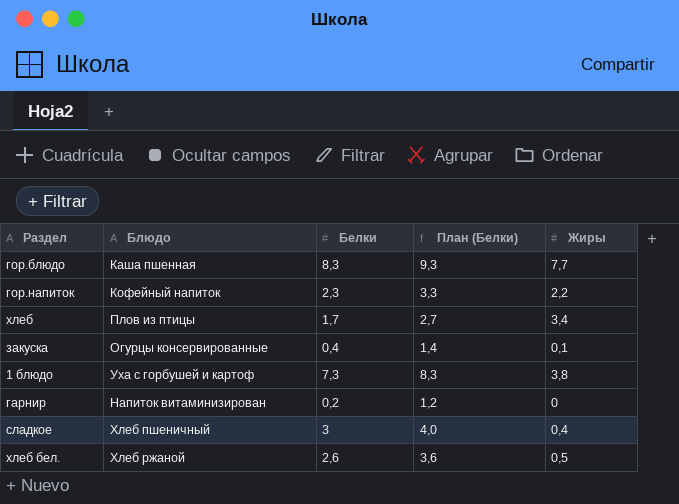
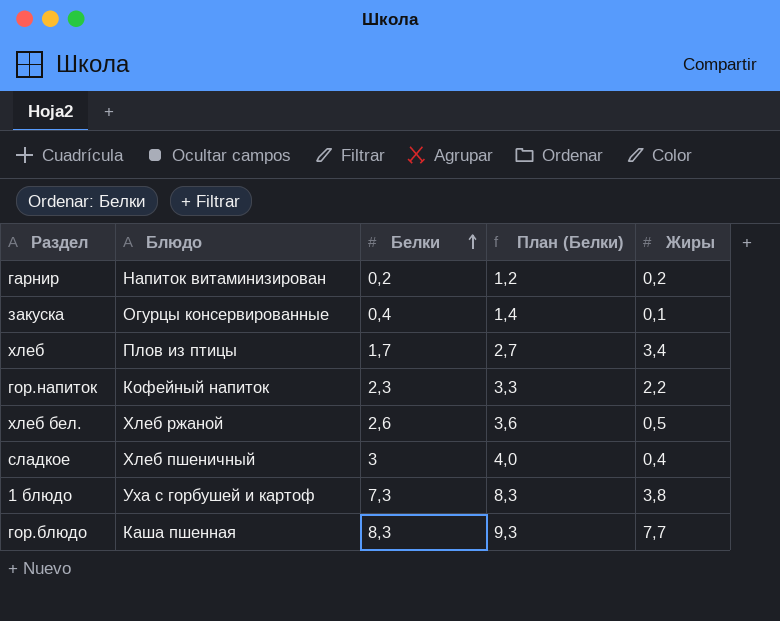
row order: none -> Белки ascending
гарнир | Жиры: 0 -> 0,2

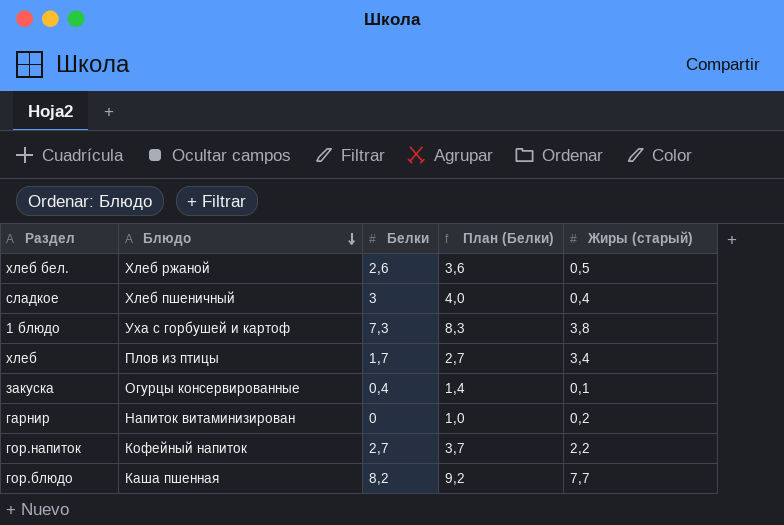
row order: Белки ascending -> Блюдо descending
column name: Жиры -> Жиры (старый)
гарнир | Белки: 0,2 -> 0
гарнир | План (Белки): 1,2 -> 1,0
гор.напиток | Белки: 2,3 -> 2,7
гор.напиток | План (Белки): 3,3 -> 3,7
гор.блюдо | Белки: 8,3 -> 8,2
гор.блюдо | План (Белки): 9,3 -> 9,2

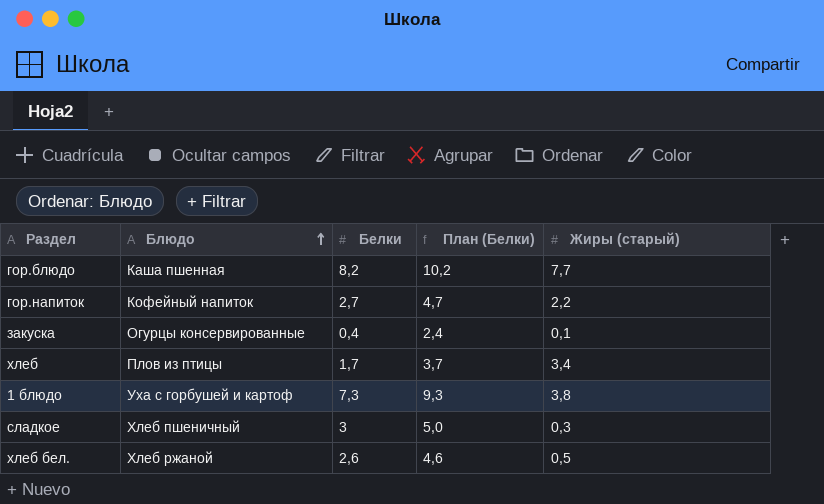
row order: Блюдо descending -> Блюдо ascending
column План (Белки) | formula: [Белки] + 1 -> [Белки] + 2
row гарнир: Напиток витаминизирован | 0 | 1,0 | 0,2 -> none
сладкое | Жиры (старый): 0,4 -> 0,3

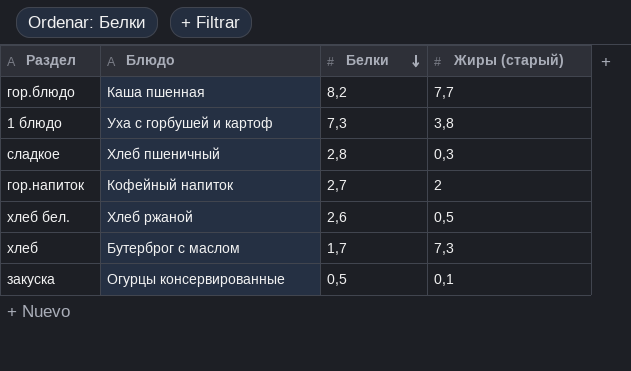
row order: Блюдо ascending -> Белки descending
column План (Белки) | formula: [Белки] + 2 -> none
сладкое | Белки: 3 -> 2,8
гор.напиток | Жиры (старый): 2,2 -> 2
хлеб | Блюдо: Плов из птицы -> Бутерброг с маслом
хлеб | Жиры (старый): 3,4 -> 7,3
закуска | Белки: 0,4 -> 0,5

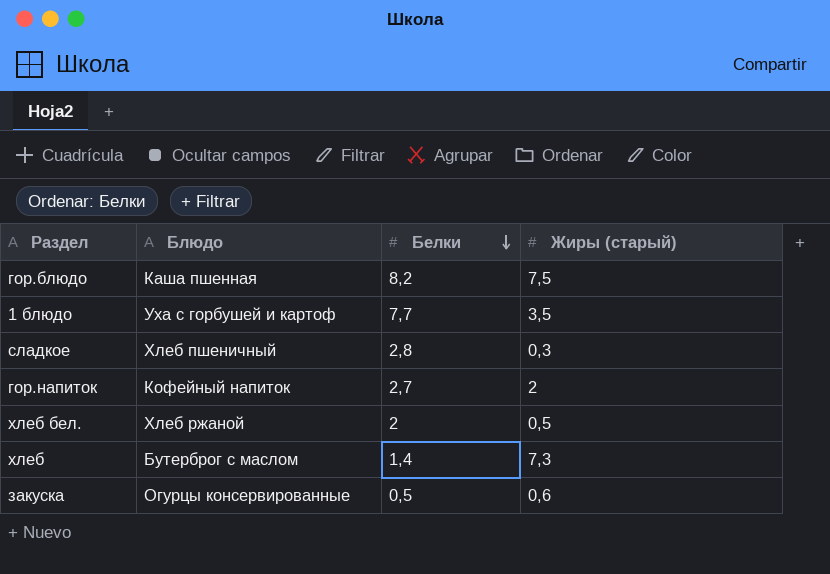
гор.блюдо | Жиры (старый): 7,7 -> 7,5
1 блюдо | Белки: 7,3 -> 7,7
1 блюдо | Жиры (старый): 3,8 -> 3,5
хлеб бел. | Белки: 2,6 -> 2
хлеб | Белки: 1,7 -> 1,4
закуска | Жиры (старый): 0,1 -> 0,6

